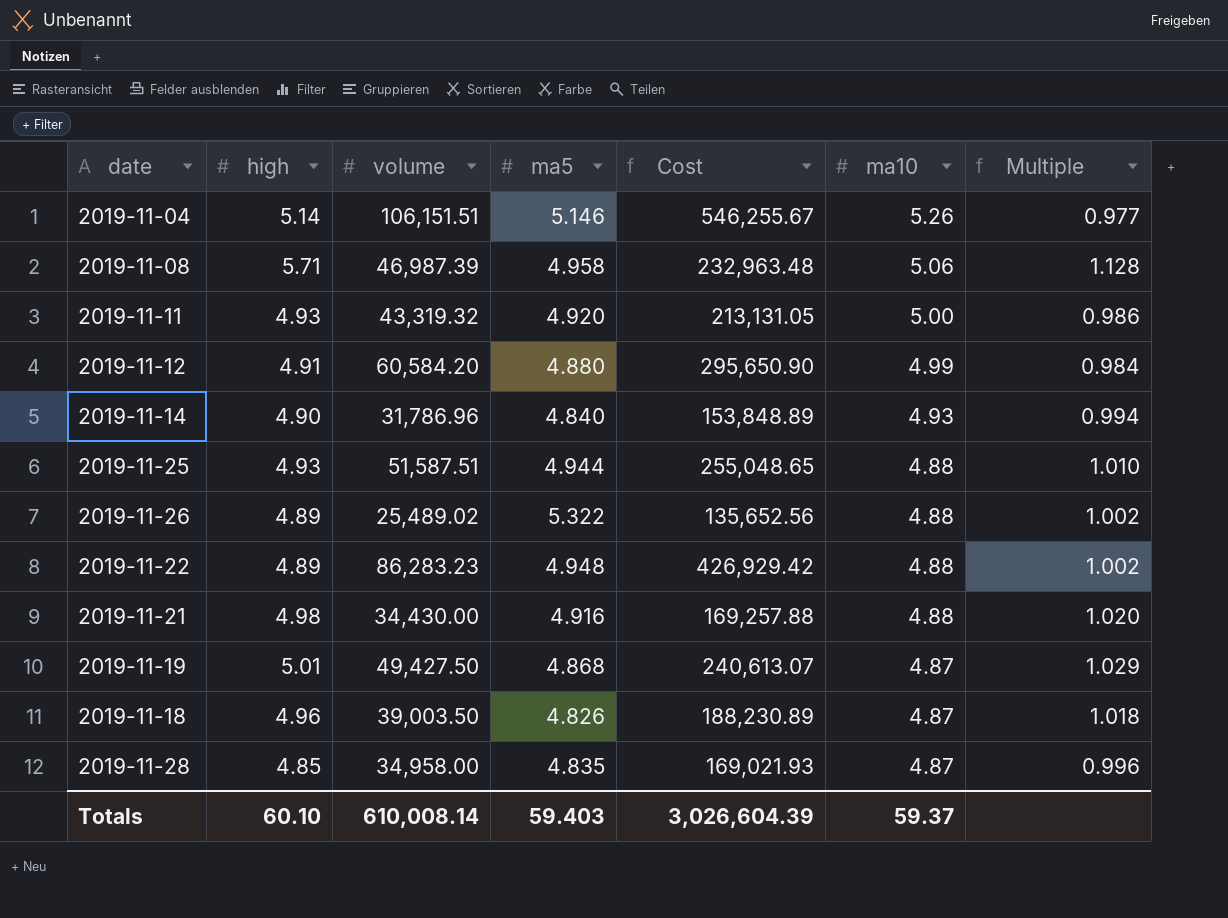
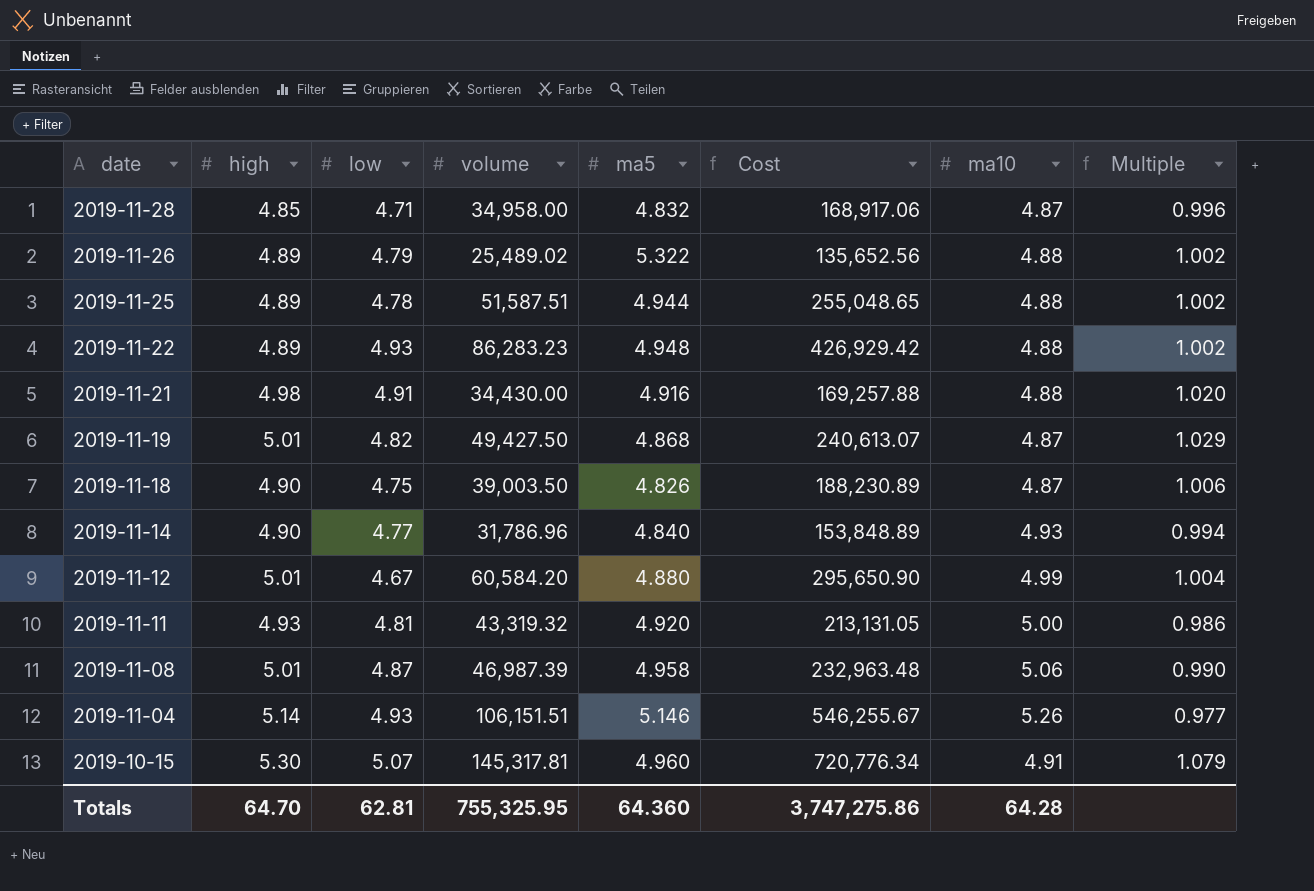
row order: ma10 descending -> date descending
column low | position: none -> 3
2019-11-28 | ma5: 4.835 -> 4.832
2019-11-28 | Cost: 169,021.93 -> 168,917.06
2019-11-25 | high: 4.93 -> 4.89
2019-11-25 | Multiple: 1.010 -> 1.002
2019-11-18 | high: 4.96 -> 4.90
2019-11-18 | Multiple: 1.018 -> 1.006
2019-11-12 | high: 4.91 -> 5.01
2019-11-12 | Multiple: 0.984 -> 1.004
2019-11-08 | high: 5.71 -> 5.01
2019-11-08 | Multiple: 1.128 -> 0.990
row 2019-10-15: none -> 5.30 | 5.07 | 145,317.81 | 4.960 | 720,776.34 | 4.91 | 1.079
Totals | high: 60.10 -> 64.70
Totals | volume: 610,008.14 -> 755,325.95
Totals | ma5: 59.403 -> 64.360
Totals | Cost: 3,026,604.39 -> 3,747,275.86
Totals | ma10: 59.37 -> 64.28

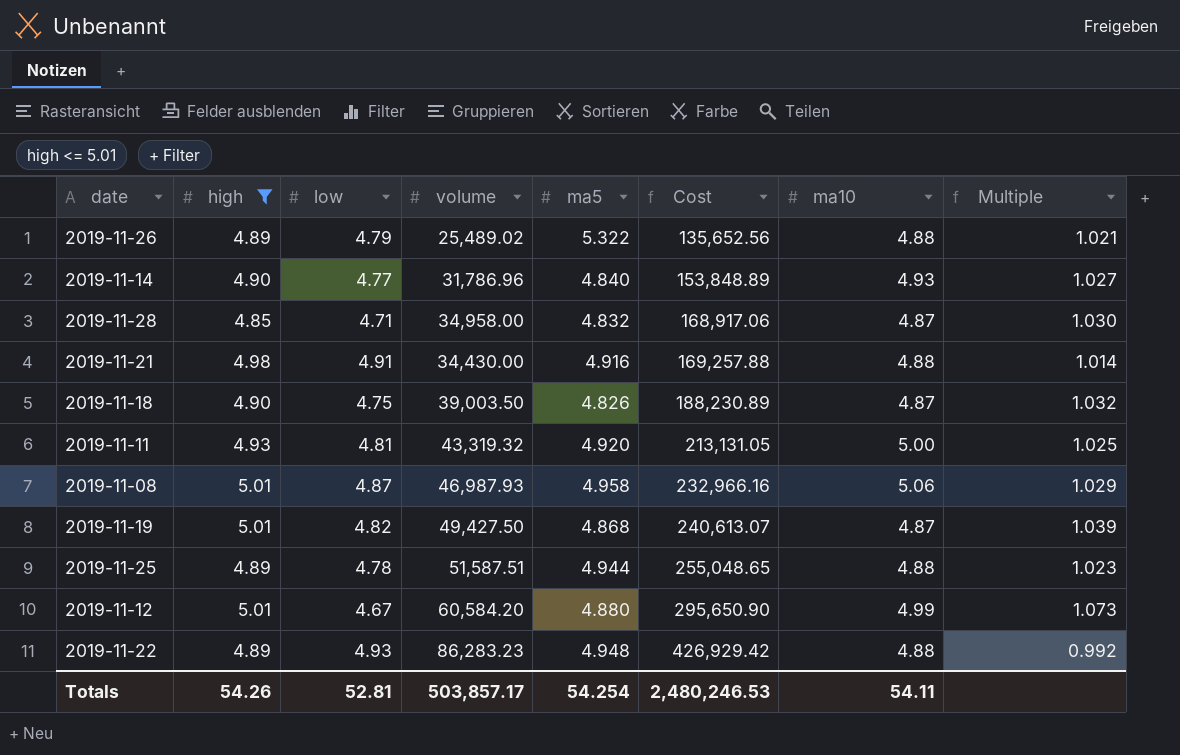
filter: none -> high <= 5.01
row order: date descending -> Cost ascending
column Multiple | formula: [high] / [ma10] -> [high] / [low]
2019-11-08 | volume: 46,987.39 -> 46,987.93
2019-11-08 | Cost: 232,963.48 -> 232,966.16
Totals | high: 64.70 -> 54.26
Totals | low: 62.81 -> 52.81
Totals | volume: 755,325.95 -> 503,857.17
Totals | ma5: 64.360 -> 54.254
Totals | Cost: 3,747,275.86 -> 2,480,246.53
Totals | ma10: 64.28 -> 54.11

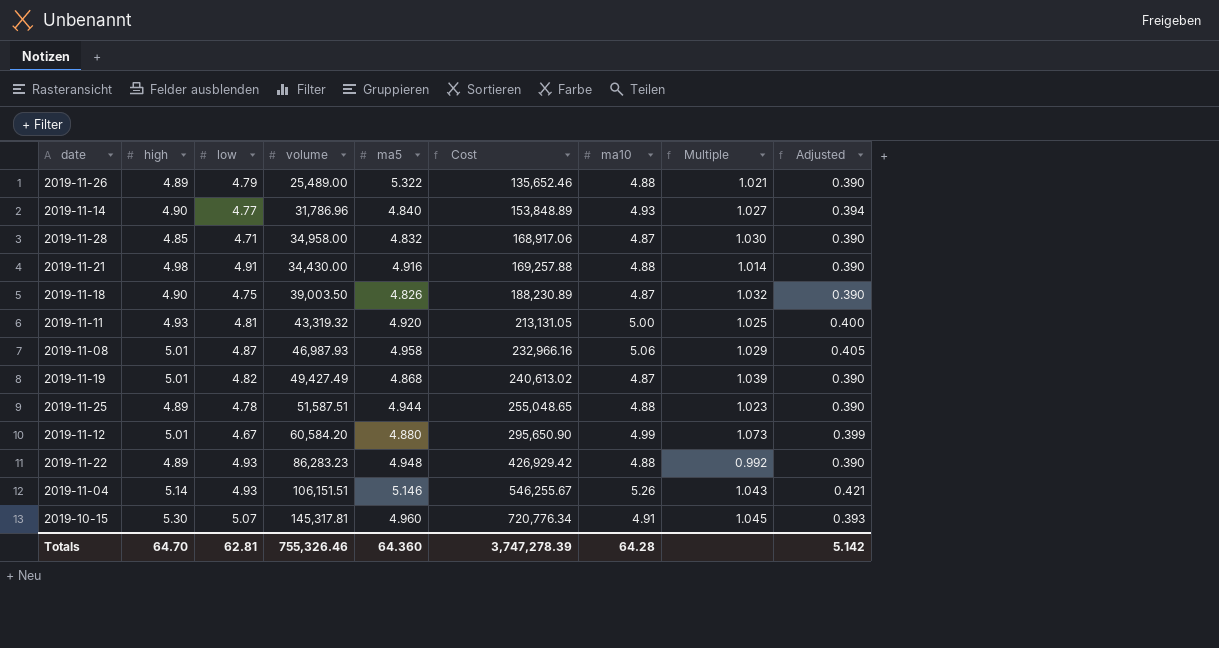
filter: high <= 5.01 -> none
column Adjusted | formula: none -> [ma10] * 0.08
2019-11-26 | volume: 25,489.02 -> 25,489.00
2019-11-26 | Cost: 135,652.56 -> 135,652.46
2019-11-19 | volume: 49,427.50 -> 49,427.49
2019-11-19 | Cost: 240,613.07 -> 240,613.02
Totals | high: 54.26 -> 64.70
Totals | low: 52.81 -> 62.81
Totals | volume: 503,857.17 -> 755,326.46
Totals | ma5: 54.254 -> 64.360
Totals | Cost: 2,480,246.53 -> 3,747,278.39
Totals | ma10: 54.11 -> 64.28

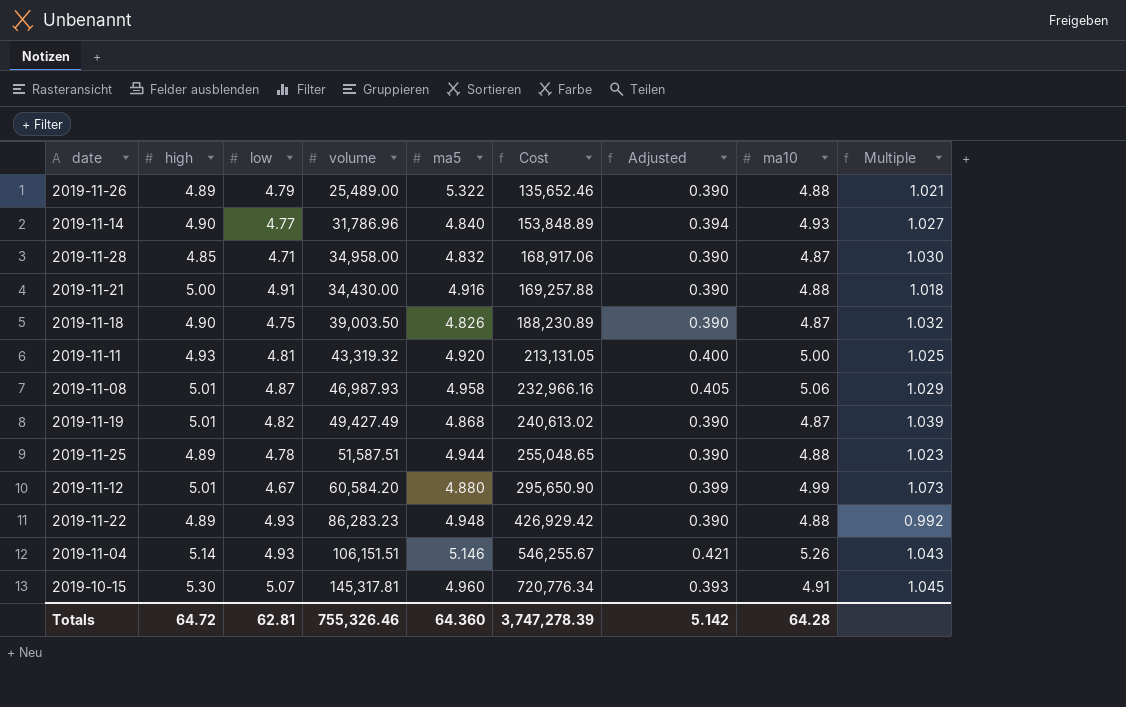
column Adjusted | position: 9 -> 7
2019-11-21 | high: 4.98 -> 5.00
2019-11-21 | Multiple: 1.014 -> 1.018
Totals | high: 64.70 -> 64.72

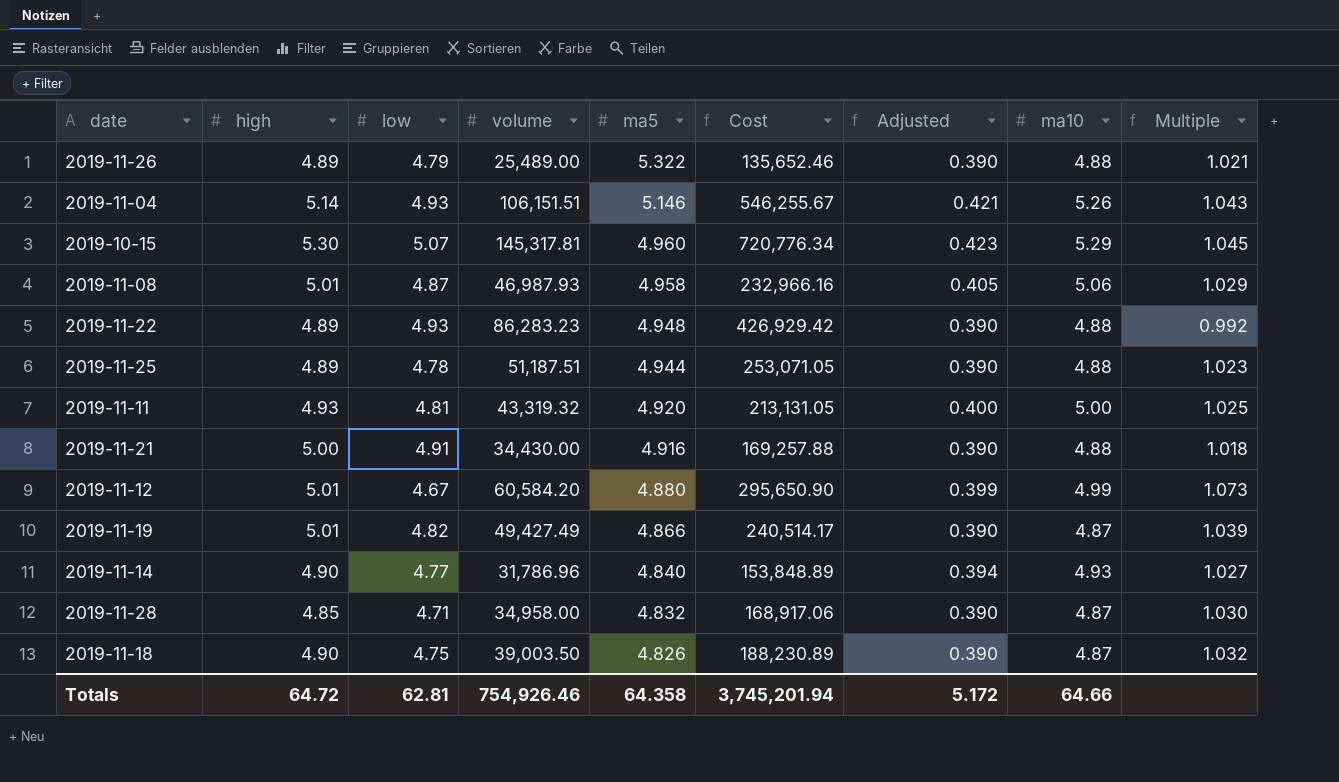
row order: Cost ascending -> ma5 descending
2019-10-15 | Adjusted: 0.393 -> 0.423
2019-10-15 | ma10: 4.91 -> 5.29
2019-11-25 | volume: 51,587.51 -> 51,187.51
2019-11-25 | Cost: 255,048.65 -> 253,071.05
2019-11-19 | ma5: 4.868 -> 4.866
2019-11-19 | Cost: 240,613.02 -> 240,514.17
Totals | volume: 755,326.46 -> 754,926.46
Totals | ma5: 64.360 -> 64.358
Totals | Cost: 3,747,278.39 -> 3,745,201.94
Totals | Adjusted: 5.142 -> 5.172
Totals | ma10: 64.28 -> 64.66

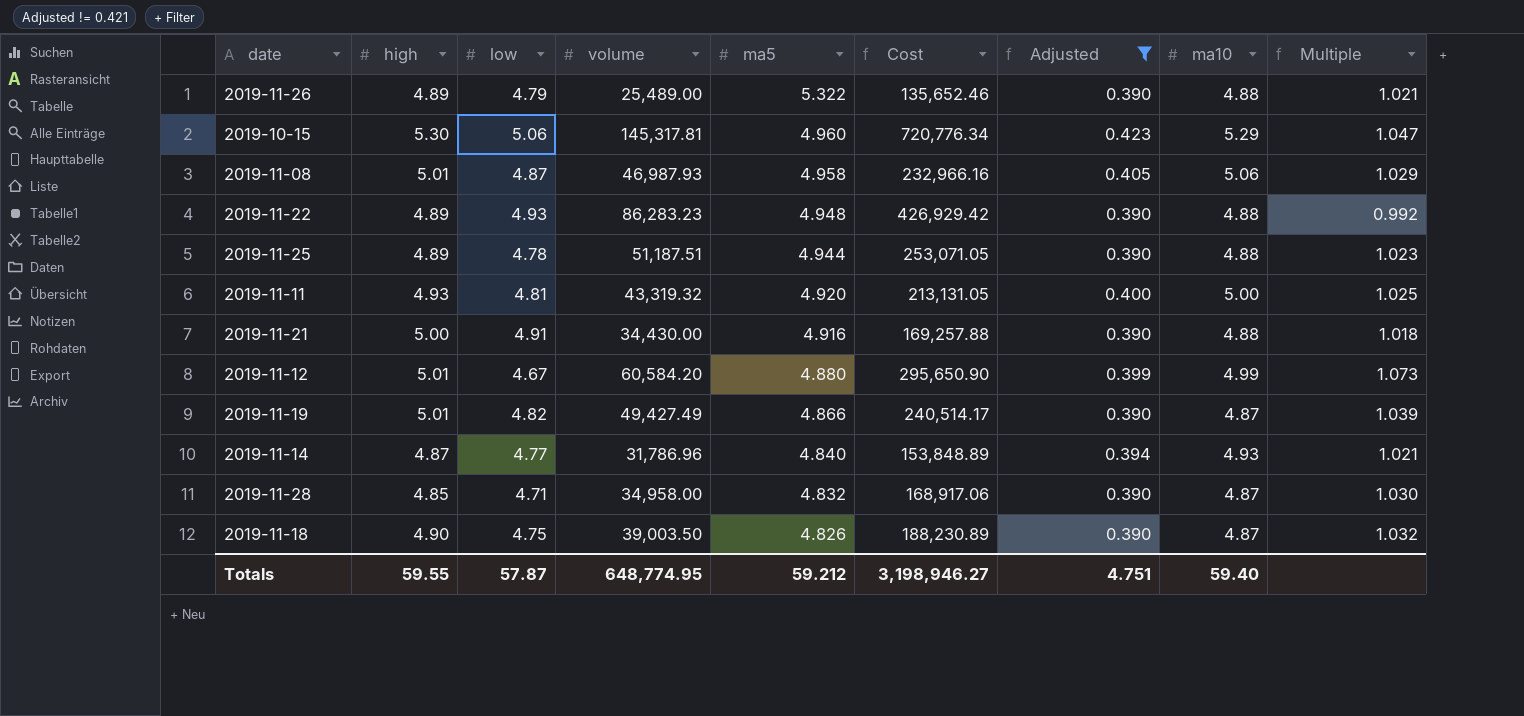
filter: none -> Adjusted != 0.421
2019-10-15 | low: 5.07 -> 5.06
2019-10-15 | Multiple: 1.045 -> 1.047
2019-11-14 | high: 4.90 -> 4.87
2019-11-14 | Multiple: 1.027 -> 1.021
Totals | high: 64.72 -> 59.55
Totals | low: 62.81 -> 57.87
Totals | volume: 754,926.46 -> 648,774.95
Totals | ma5: 64.358 -> 59.212
Totals | Cost: 3,745,201.94 -> 3,198,946.27
Totals | Adjusted: 5.172 -> 4.751
Totals | ma10: 64.66 -> 59.40

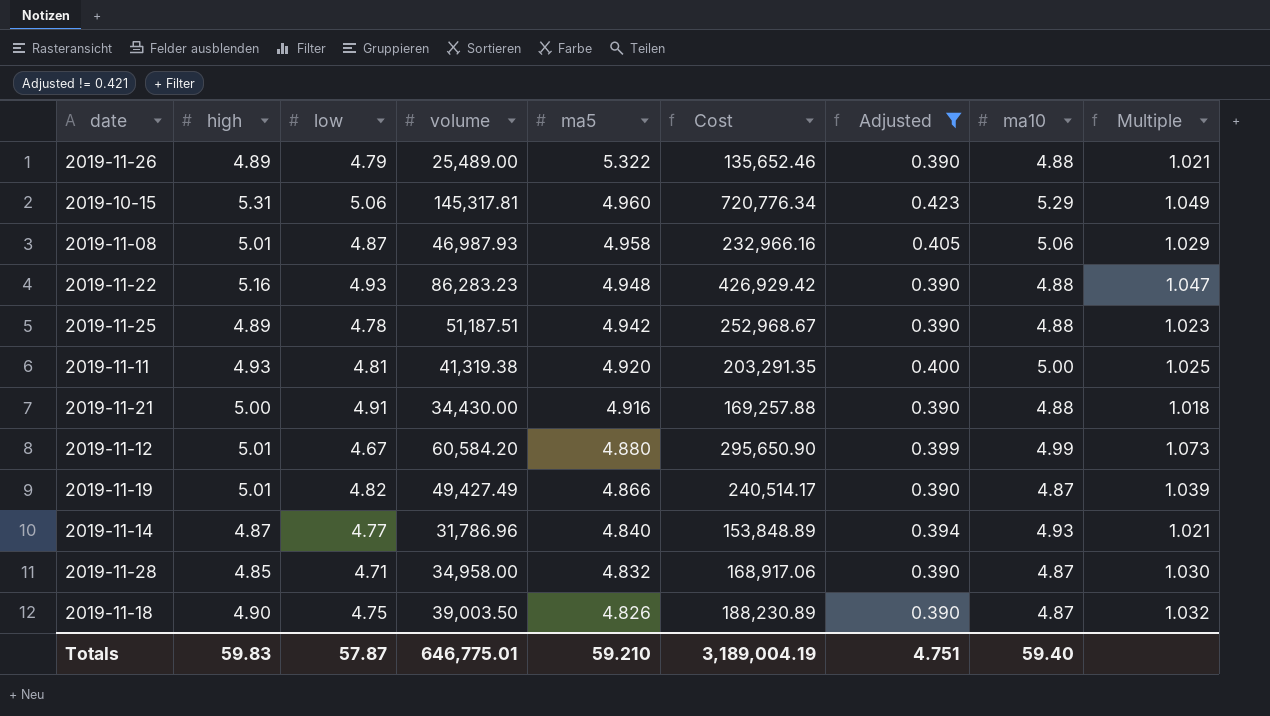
2019-10-15 | high: 5.30 -> 5.31
2019-10-15 | Multiple: 1.047 -> 1.049
2019-11-22 | high: 4.89 -> 5.16
2019-11-22 | Multiple: 0.992 -> 1.047
2019-11-25 | ma5: 4.944 -> 4.942
2019-11-25 | Cost: 253,071.05 -> 252,968.67
2019-11-11 | volume: 43,319.32 -> 41,319.38
2019-11-11 | Cost: 213,131.05 -> 203,291.35
Totals | high: 59.55 -> 59.83
Totals | volume: 648,774.95 -> 646,775.01
Totals | ma5: 59.212 -> 59.210
Totals | Cost: 3,198,946.27 -> 3,189,004.19

